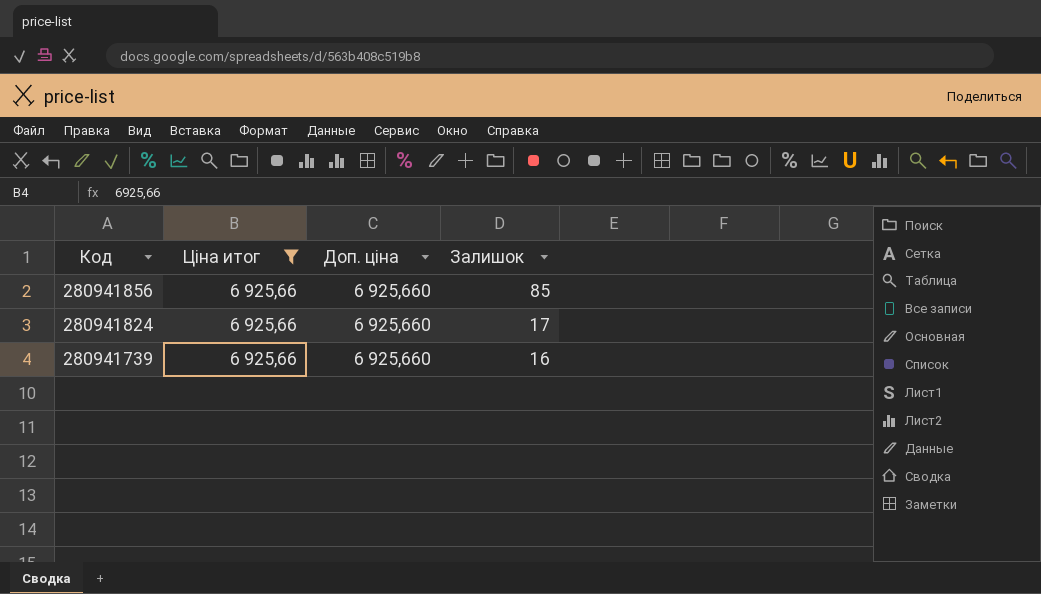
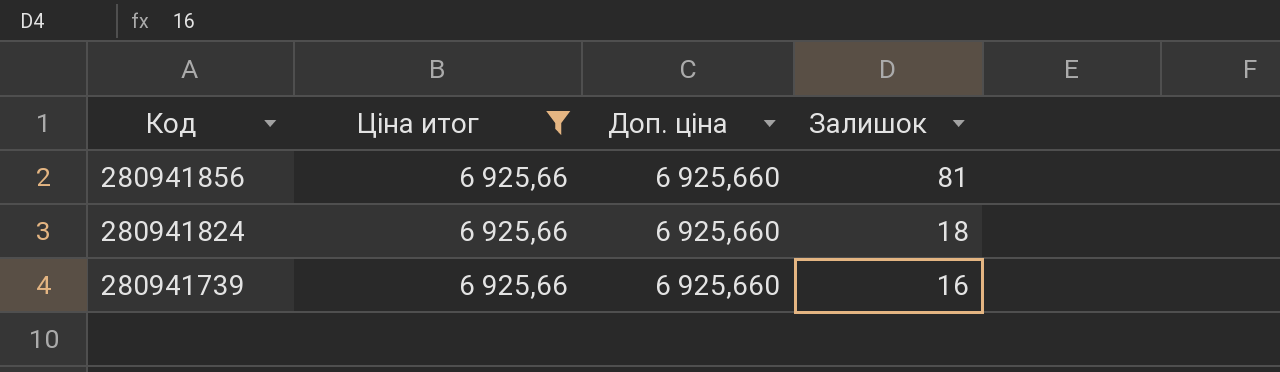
280941856 | Залишок: 85 -> 81
280941824 | Залишок: 17 -> 18

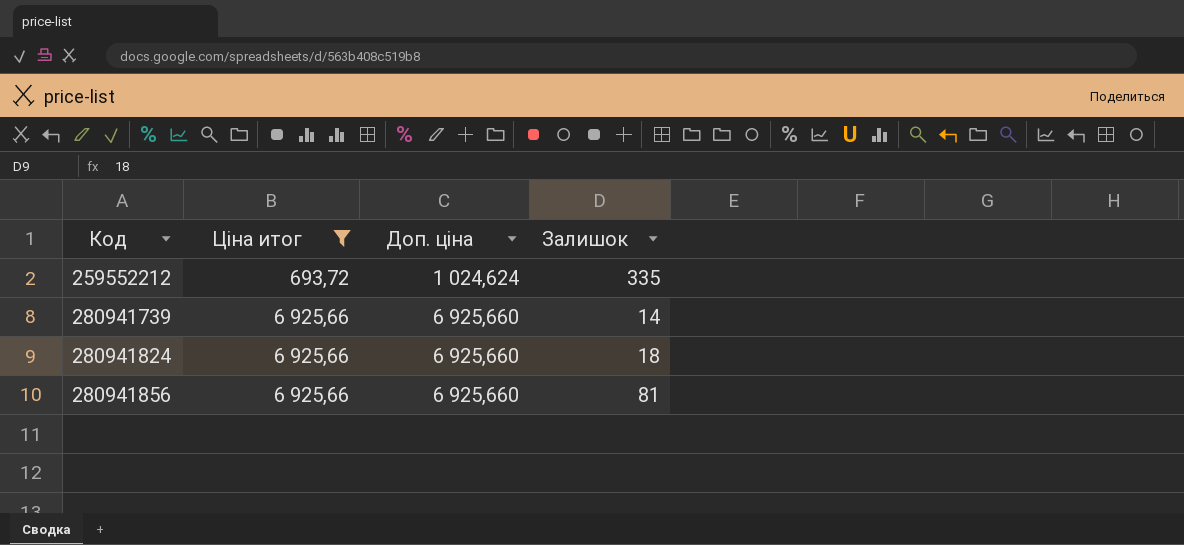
row order: Код descending -> Код ascending
row 259552212: none -> 693,72 | 1 024,624 | 335
280941739 | Залишок: 16 -> 14

